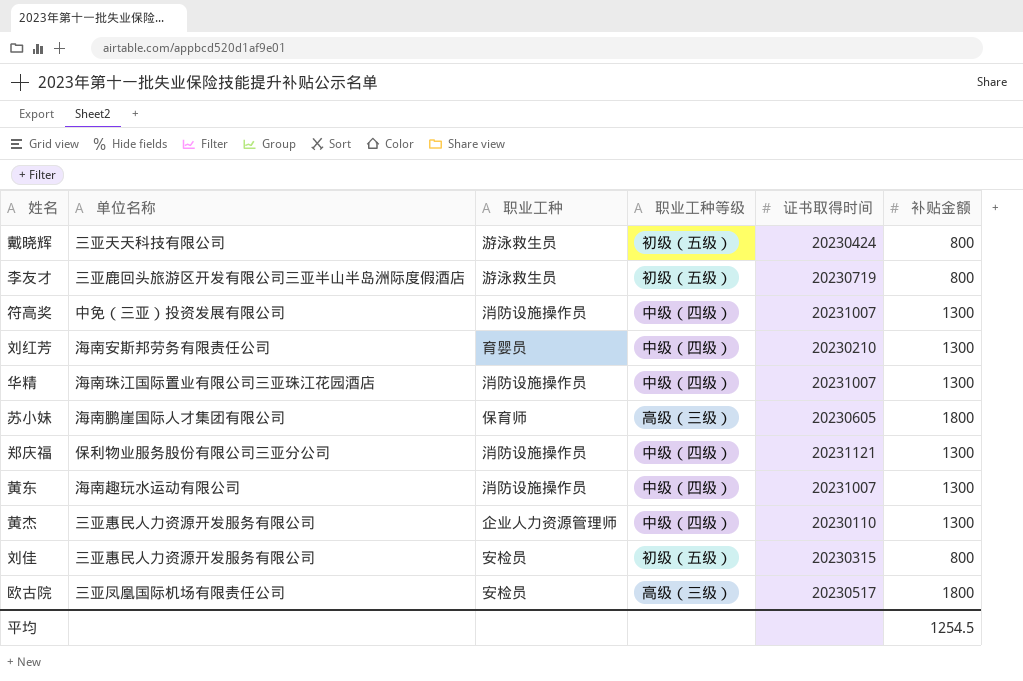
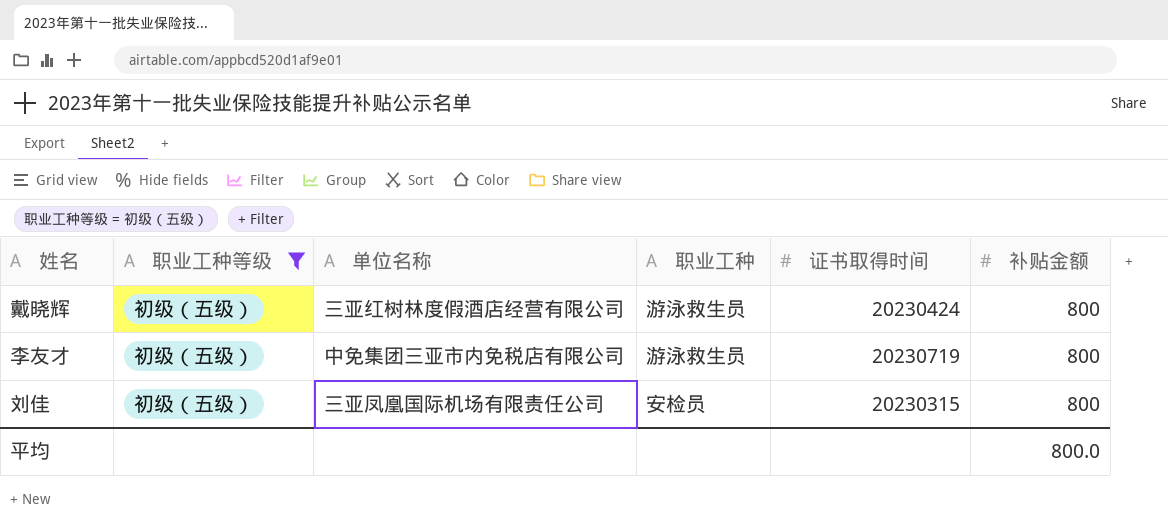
filter: none -> 职业工种等级 = 初级（五级）
column 职业工种等级 | position: 4 -> 2
戴晓辉 | 单位名称: 三亚天天科技有限公司 -> 三亚红树林度假酒店经营有限公司
李友才 | 单位名称: 三亚鹿回头旅游区开发有限公司三亚半山半岛洲际度假酒店 -> 中免集团三亚市内免税店有限公司
刘佳 | 单位名称: 三亚惠民人力资源开发服务有限公司 -> 三亚凤凰国际机场有限责任公司
平均 | 补贴金额: 1254.5 -> 800.0

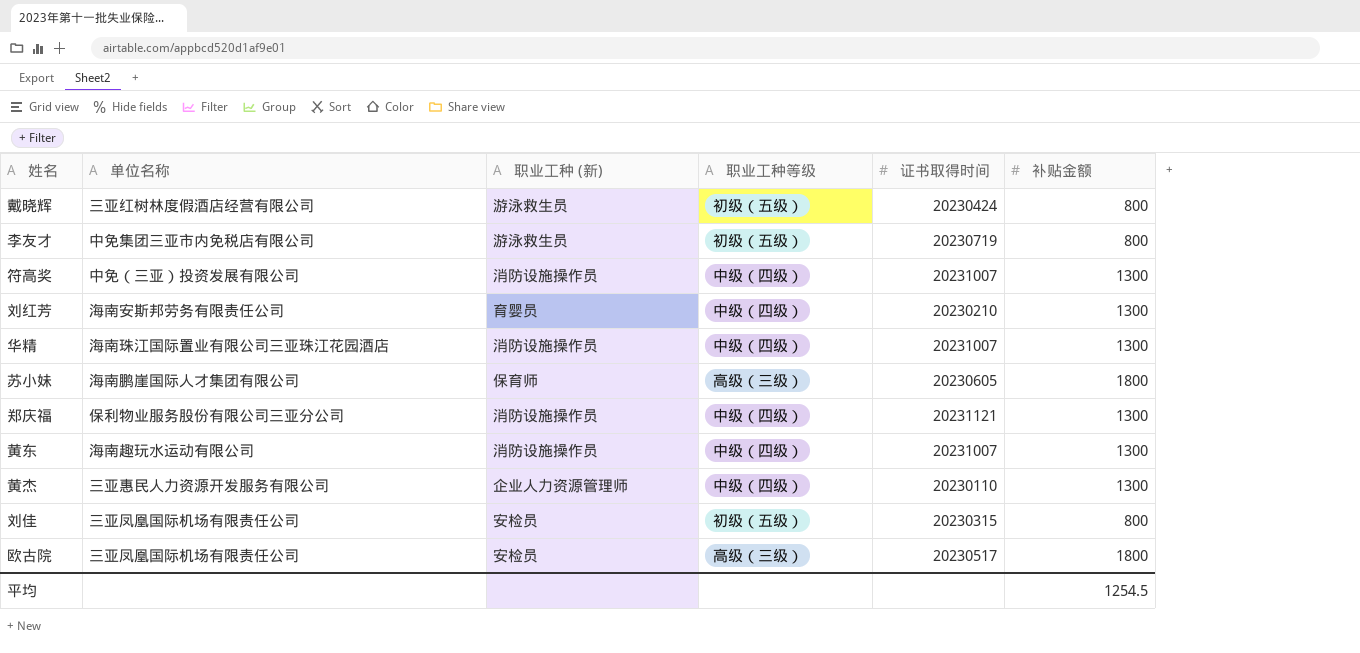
filter: 职业工种等级 = 初级（五级） -> none
column name: 职业工种 -> 职业工种 (新)
column 职业工种等级 | position: 2 -> 4
平均 | 补贴金额: 800.0 -> 1254.5

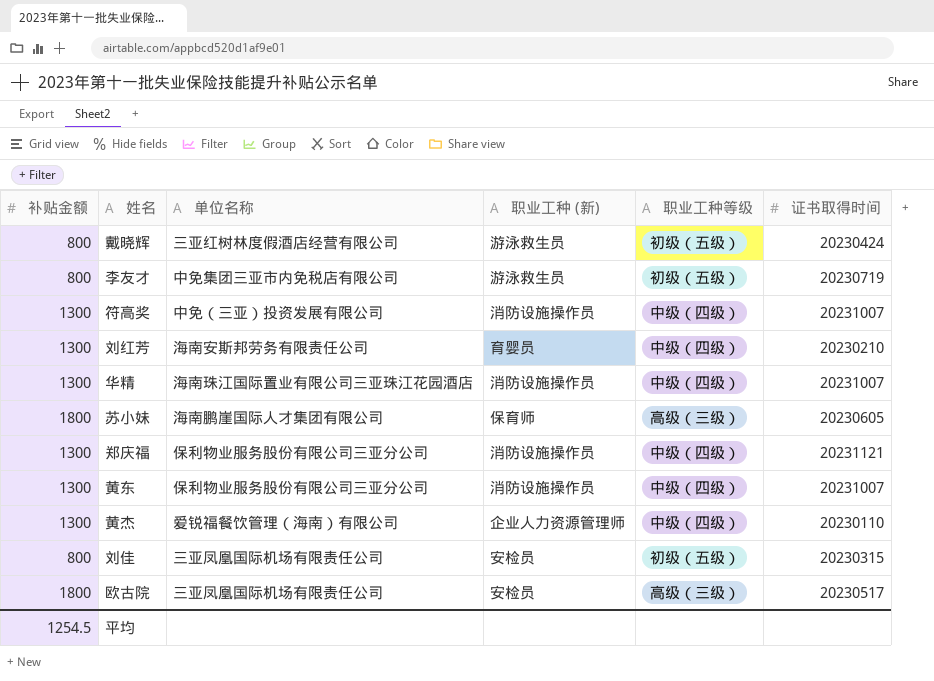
column 补贴金额 | position: 6 -> 1
黄东 | 单位名称: 海南趣玩水运动有限公司 -> 保利物业服务股份有限公司三亚分公司
黄杰 | 单位名称: 三亚惠民人力资源开发服务有限公司 -> 爱锐福餐饮管理（海南）有限公司

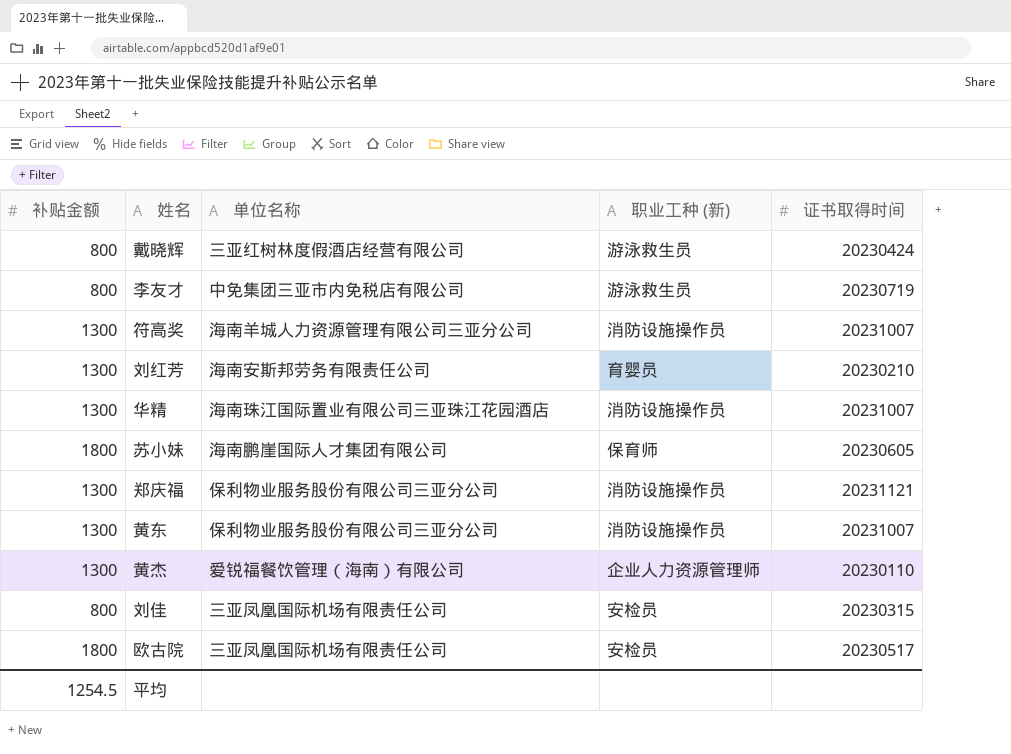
column 职业工种等级 | position: 5 -> none
符高奖 | 单位名称: 中免（三亚）投资发展有限公司 -> 海南羊城人力资源管理有限公司三亚分公司

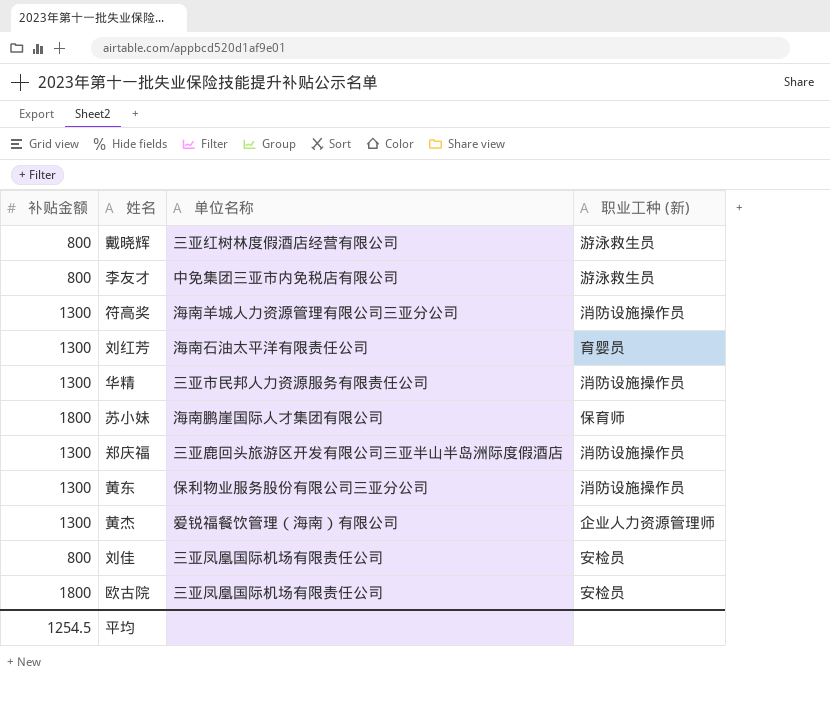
column 证书取得时间 | position: 5 -> none
刘红芳 | 单位名称: 海南安斯邦劳务有限责任公司 -> 海南石油太平洋有限责任公司
华精 | 单位名称: 海南珠江国际置业有限公司三亚珠江花园酒店 -> 三亚市民邦人力资源服务有限责任公司
郑庆福 | 单位名称: 保利物业服务股份有限公司三亚分公司 -> 三亚鹿回头旅游区开发有限公司三亚半山半岛洲际度假酒店

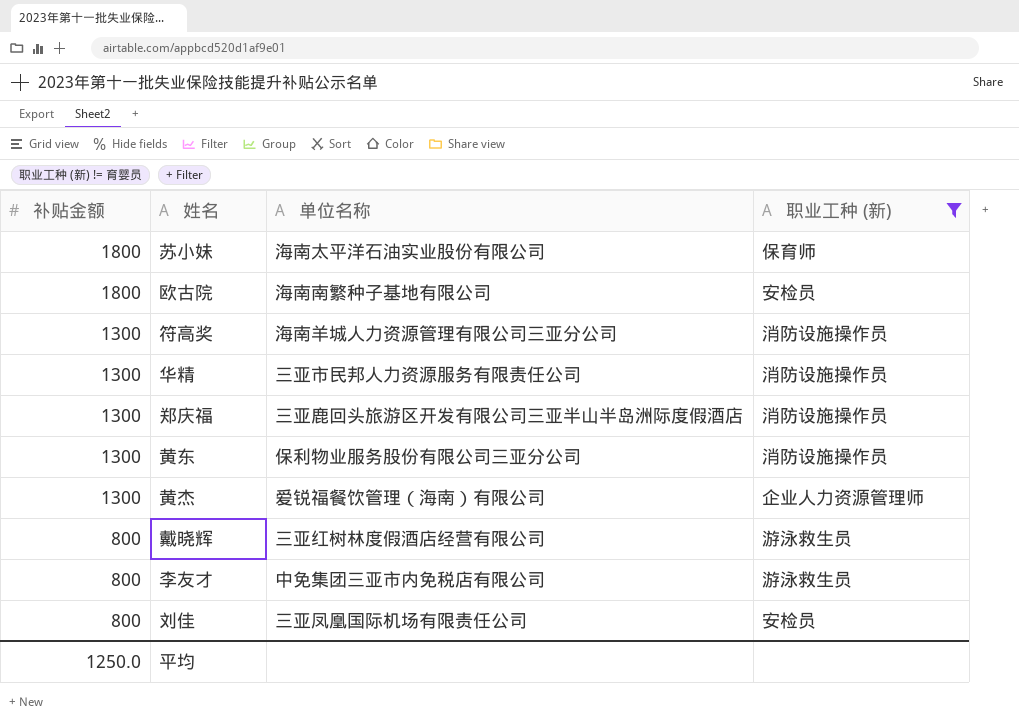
filter: none -> 职业工种 (新) != 育婴员
row order: none -> 补贴金额 descending
苏小妹 | 单位名称: 海南鹏崖国际人才集团有限公司 -> 海南太平洋石油实业股份有限公司
欧古院 | 单位名称: 三亚凤凰国际机场有限责任公司 -> 海南南繁种子基地有限公司
平均 | 补贴金额: 1254.5 -> 1250.0

